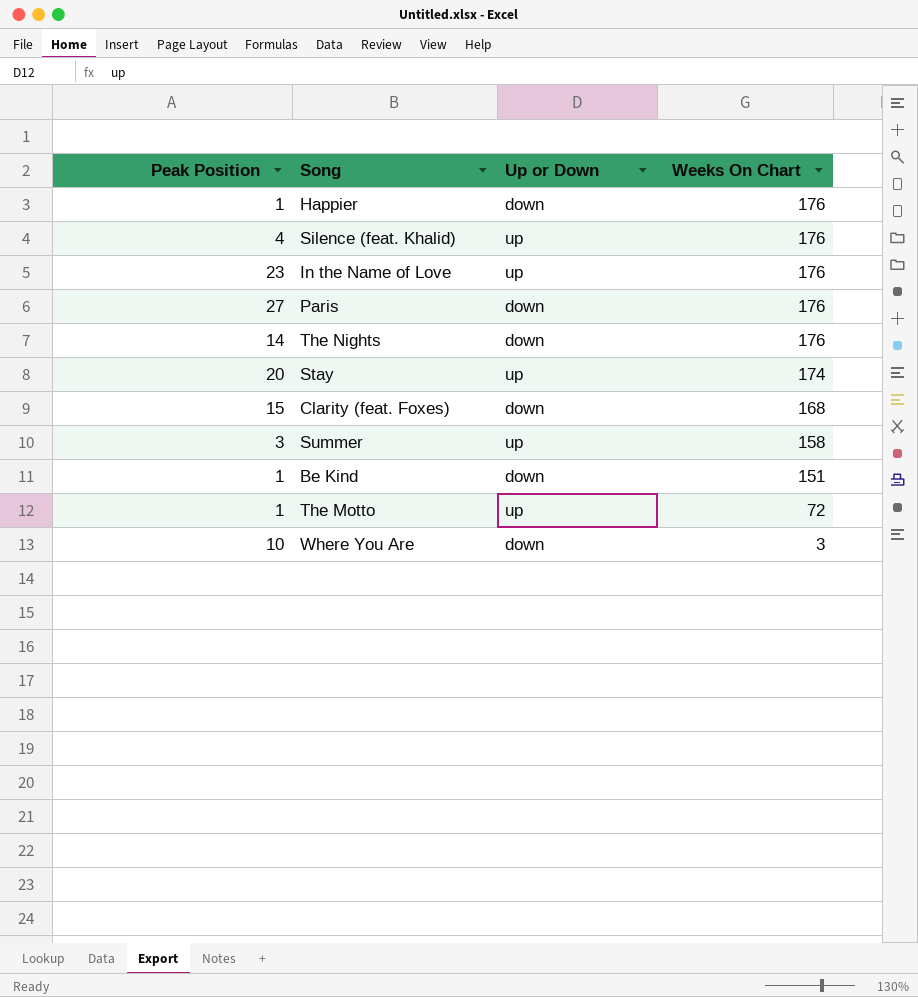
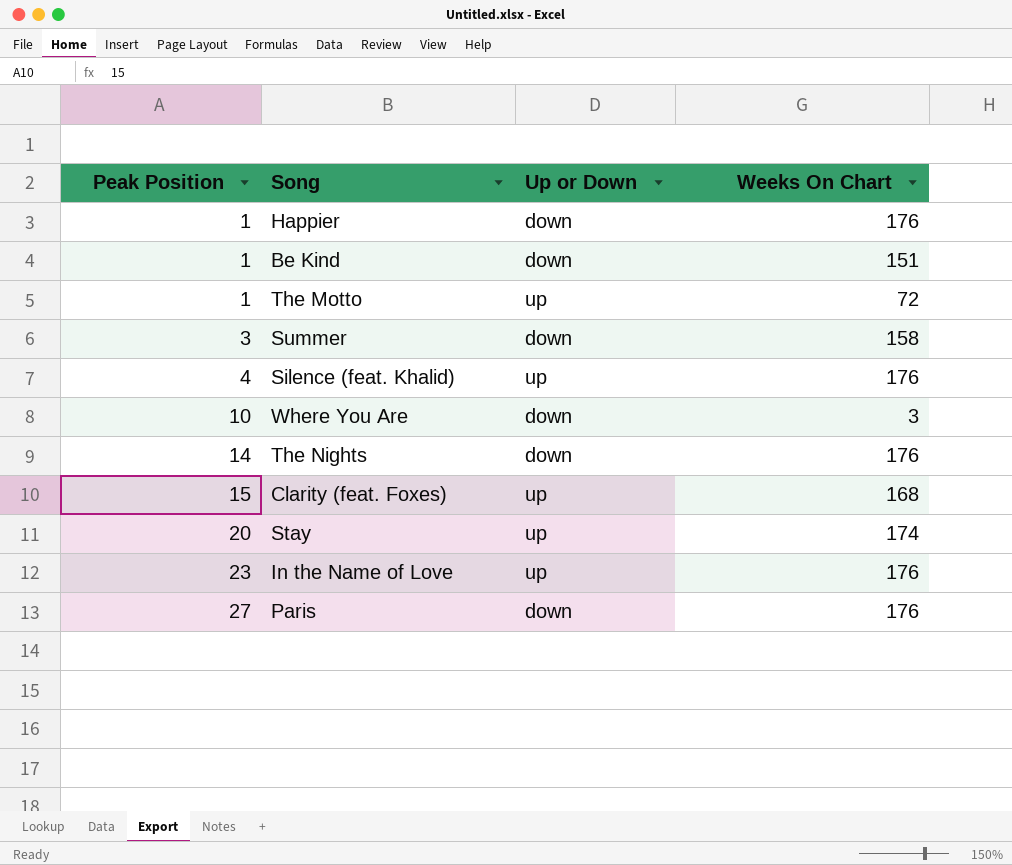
row order: Weeks On Chart descending -> Peak Position ascending
Summer | Up or Down: up -> down
Clarity (feat. Foxes) | Up or Down: down -> up

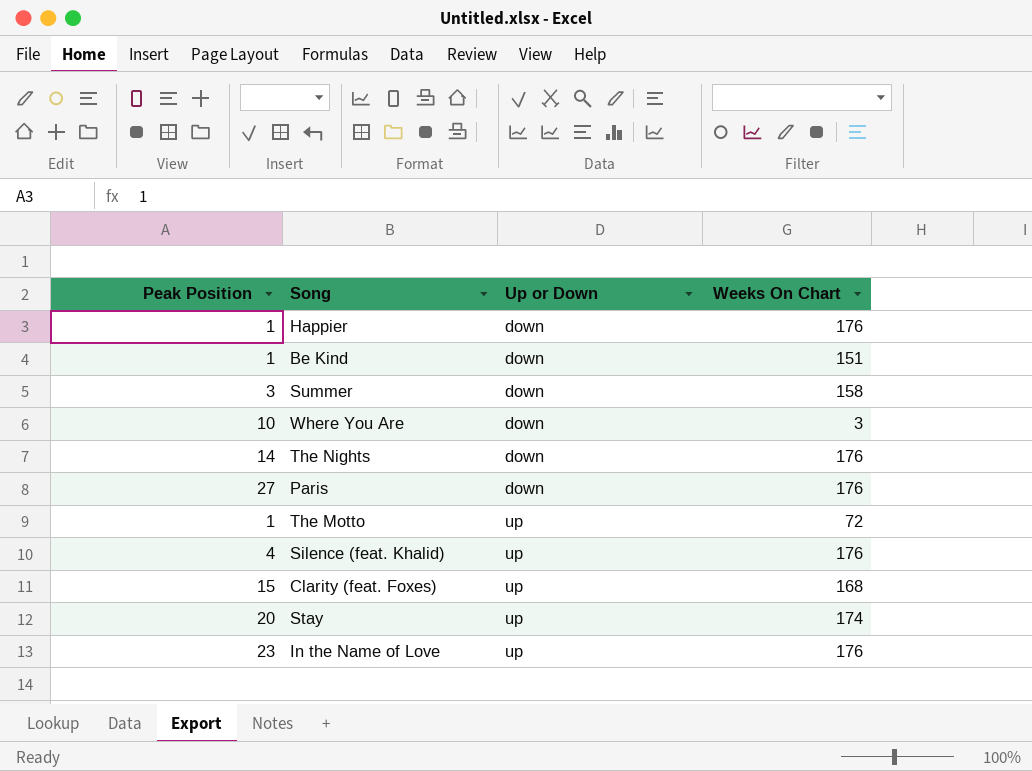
row order: Peak Position ascending -> Up or Down ascending

